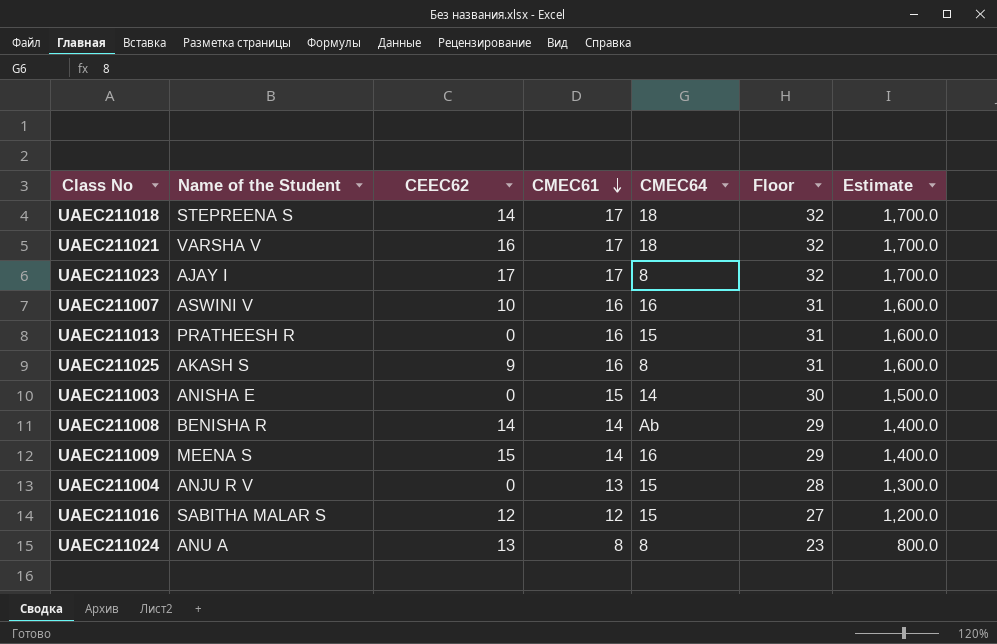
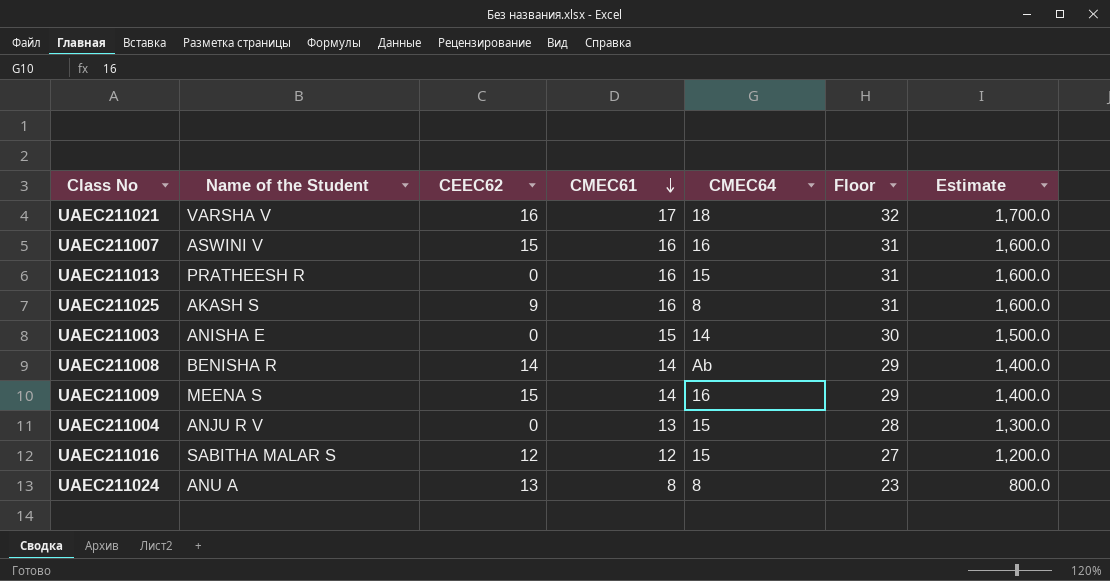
row UAEC211018: STEPREENA S | 14 | 17 | 18 | 32 | 1,700.0 -> none
row UAEC211023: AJAY I | 17 | 17 | 8 | 32 | 1,700.0 -> none
UAEC211007 | CEEC62: 10 -> 15

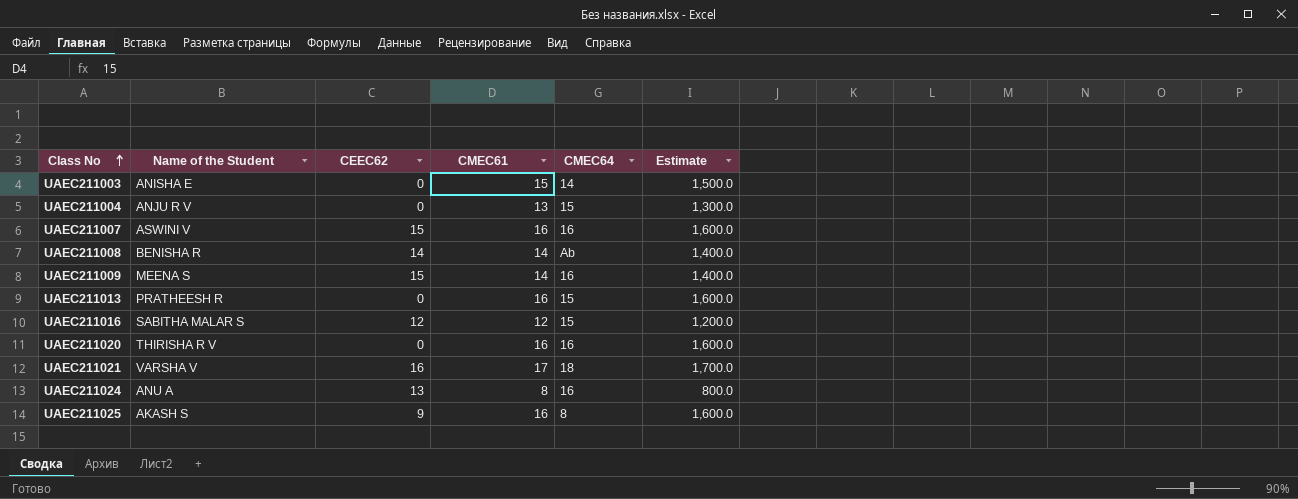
row order: CMEC61 descending -> Class No ascending
column Floor | formula: [CMEC61] + 15 -> none
row UAEC211020: none -> THIRISHA R V | 0 | 16 | 16 | 1,600.0
UAEC211024 | CMEC64: 8 -> 16

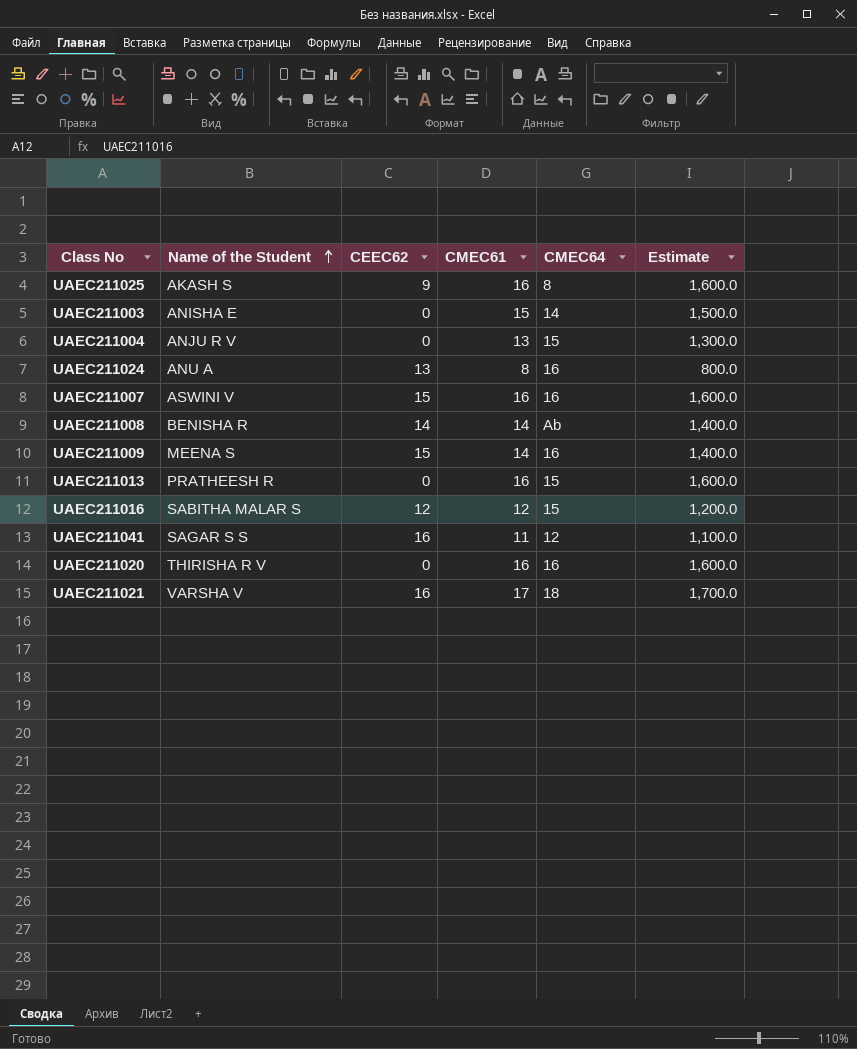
row order: Class No ascending -> Name of the Student ascending
row UAEC211041: none -> SAGAR S S | 16 | 11 | 12 | 1,100.0

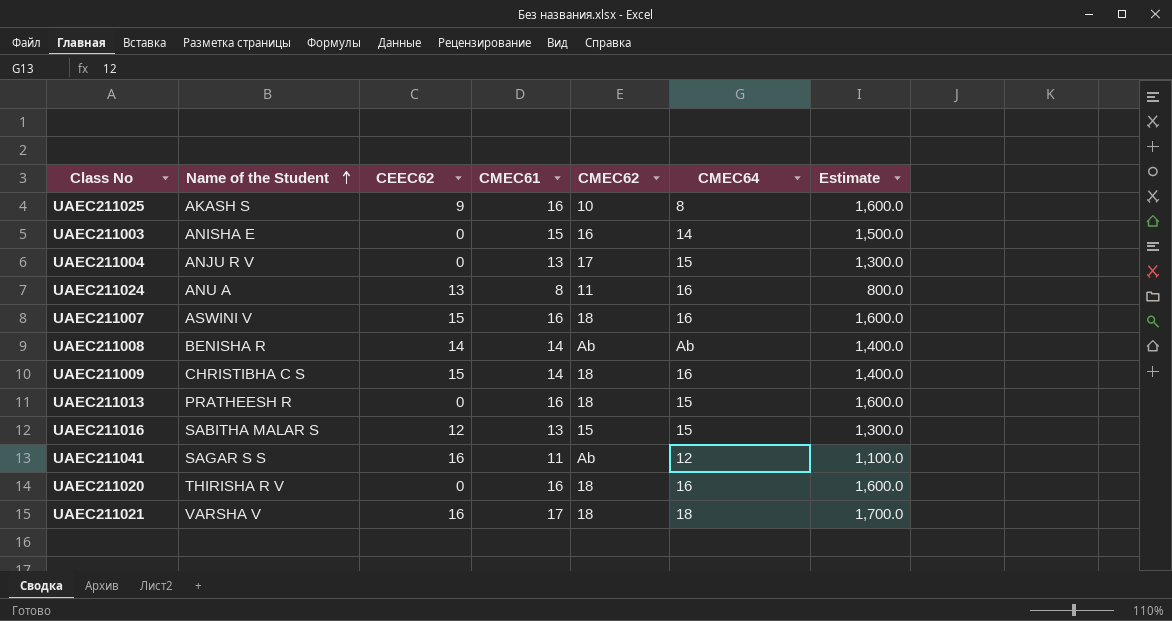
column CMEC62 | position: none -> 5
UAEC211009 | Name of the Student: MEENA S -> CHRISTIBHA C S
UAEC211016 | CMEC61: 12 -> 13
UAEC211016 | Estimate: 1,200.0 -> 1,300.0

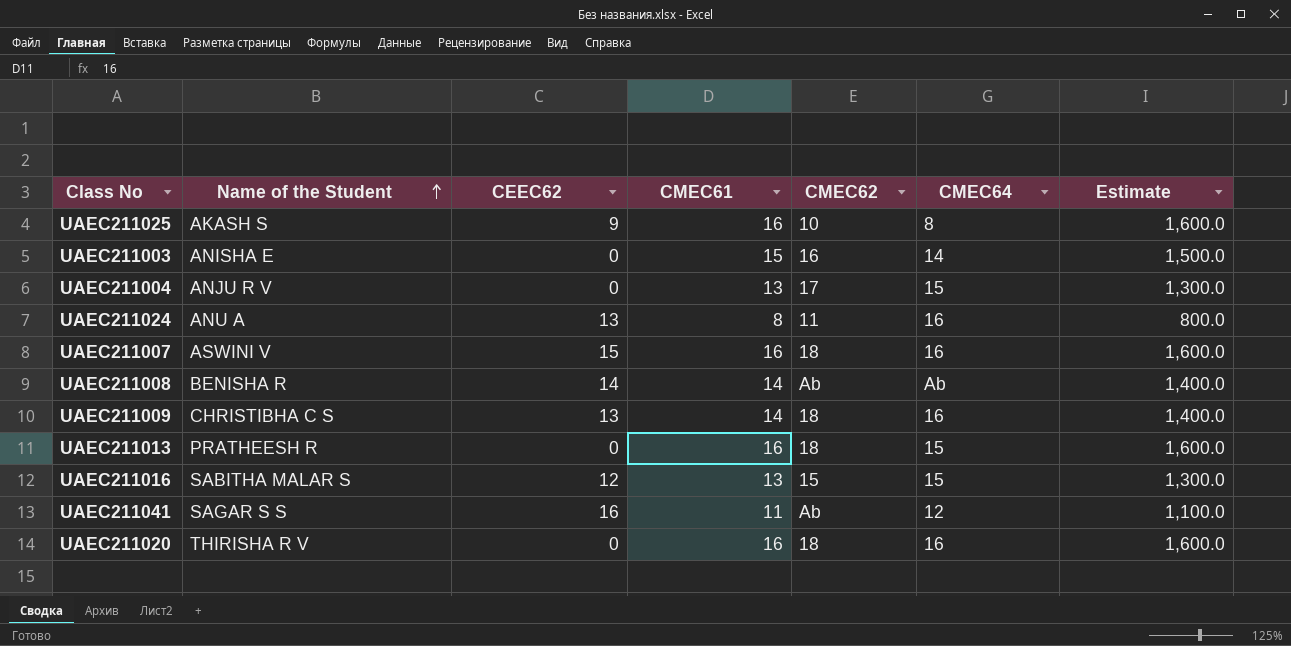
row UAEC211021: VARSHA V | 16 | 17 | 18 | 18 | 1,700.0 -> none
UAEC211009 | CEEC62: 15 -> 13

